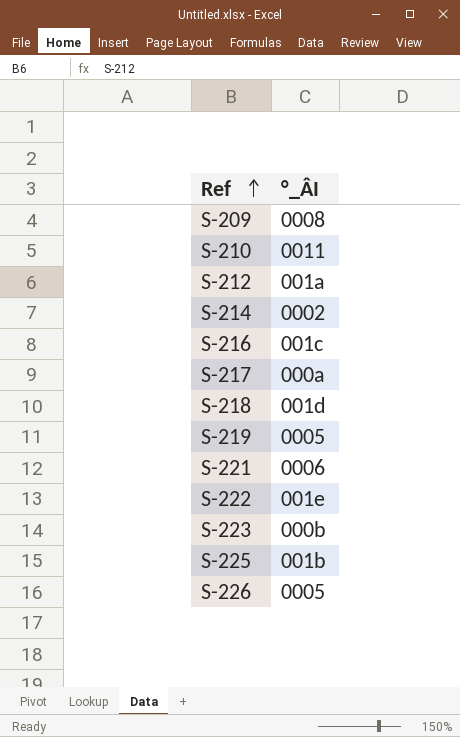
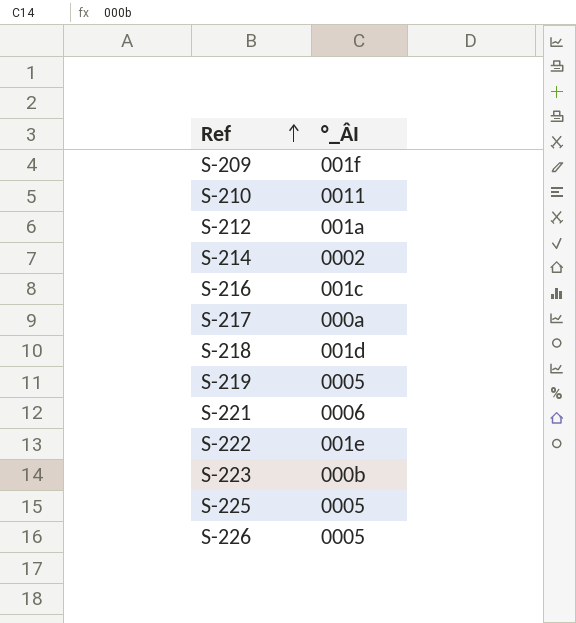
S-209 | °_ÂI: 0008 -> 001f
S-225 | °_ÂI: 001b -> 0005

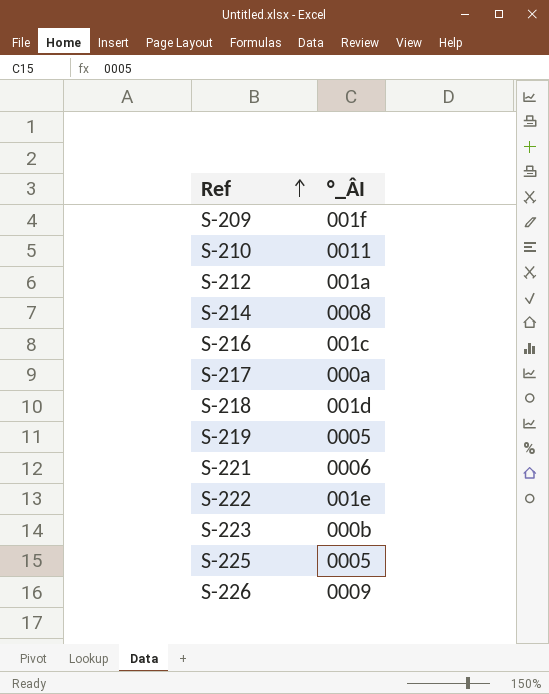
S-214 | °_ÂI: 0002 -> 0008
S-226 | °_ÂI: 0005 -> 0009

